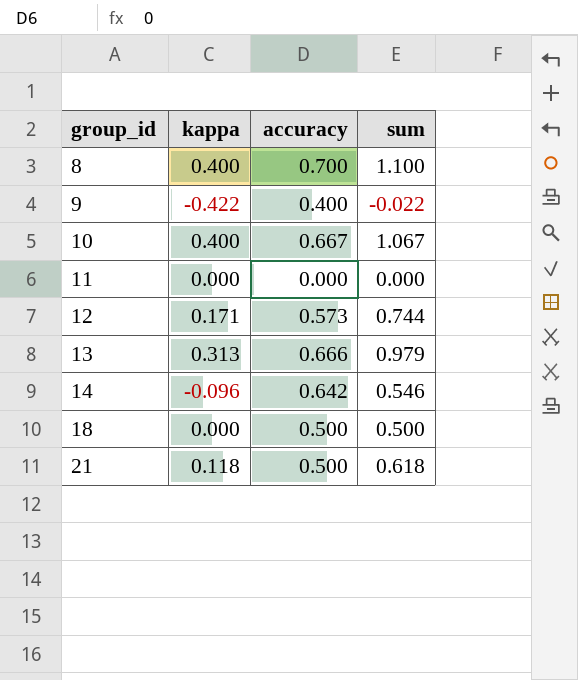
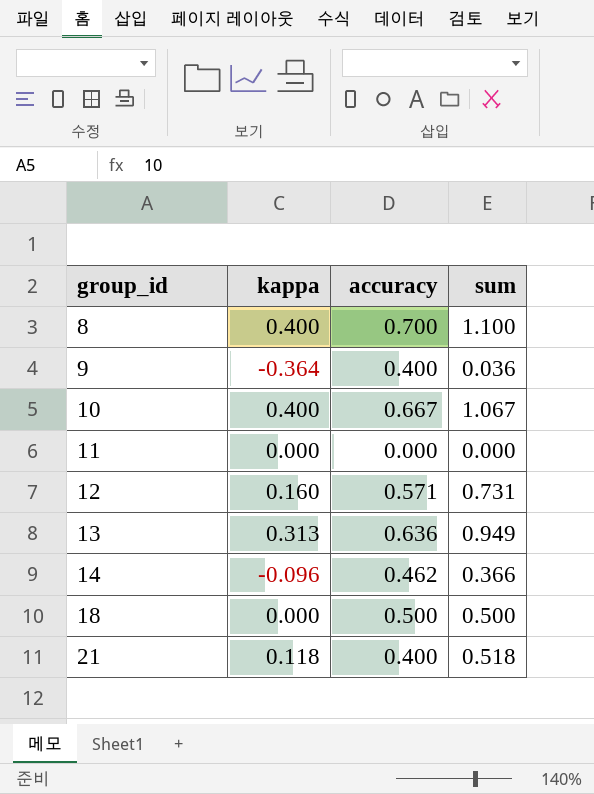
9 | kappa: -0.422 -> -0.364
9 | sum: -0.022 -> 0.036
12 | kappa: 0.171 -> 0.160
12 | accuracy: 0.573 -> 0.571
12 | sum: 0.744 -> 0.731
13 | accuracy: 0.666 -> 0.636
13 | sum: 0.979 -> 0.949
14 | accuracy: 0.642 -> 0.462
14 | sum: 0.546 -> 0.366
21 | accuracy: 0.500 -> 0.400
21 | sum: 0.618 -> 0.518

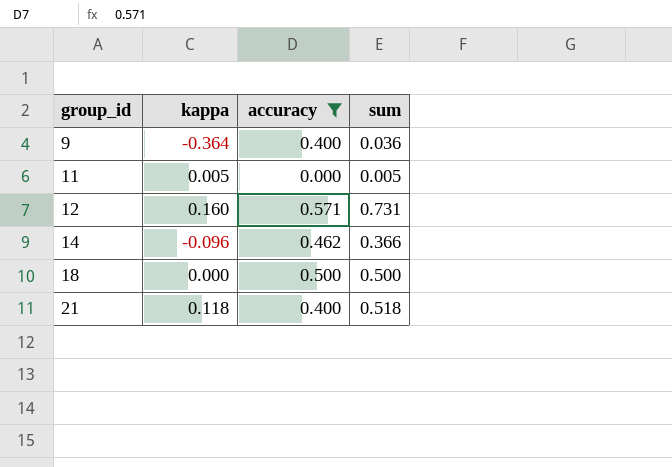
filter: none -> accuracy <= 0.571
11 | kappa: 0.000 -> 0.005
11 | sum: 0.000 -> 0.005

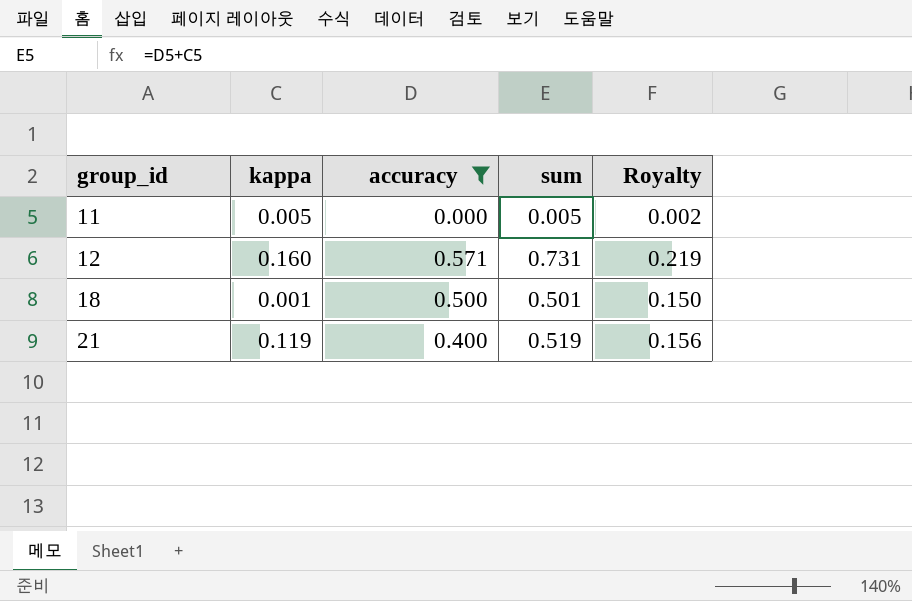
column Royalty | formula: none -> [sum] * 0.3
row 9: -0.364 | 0.400 | 0.036 -> none
row 14: -0.096 | 0.462 | 0.366 -> none
18 | kappa: 0.000 -> 0.001
18 | sum: 0.500 -> 0.501
21 | kappa: 0.118 -> 0.119
21 | sum: 0.518 -> 0.519

